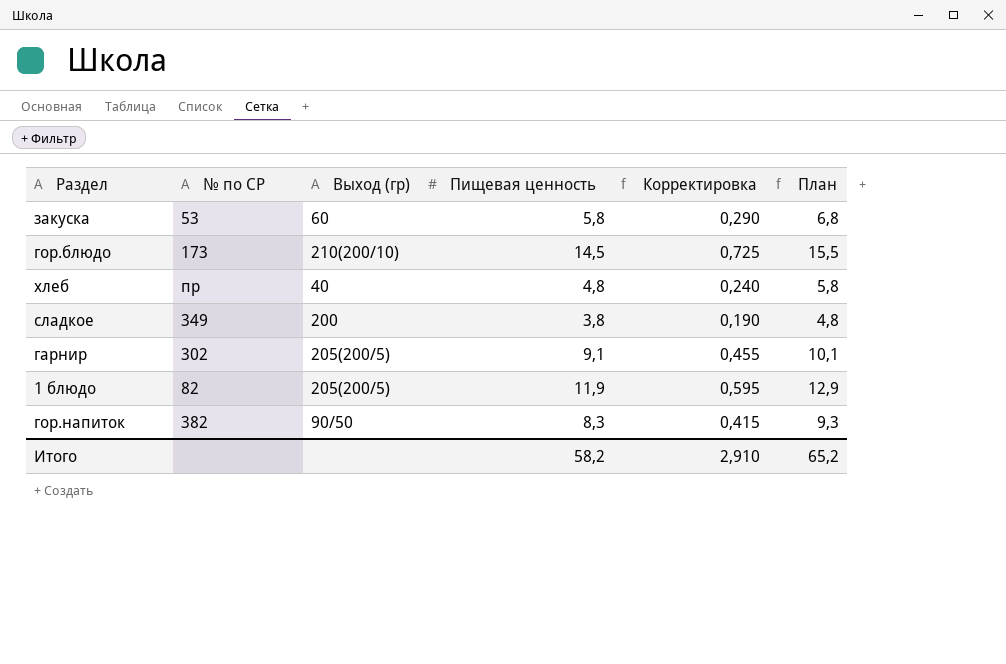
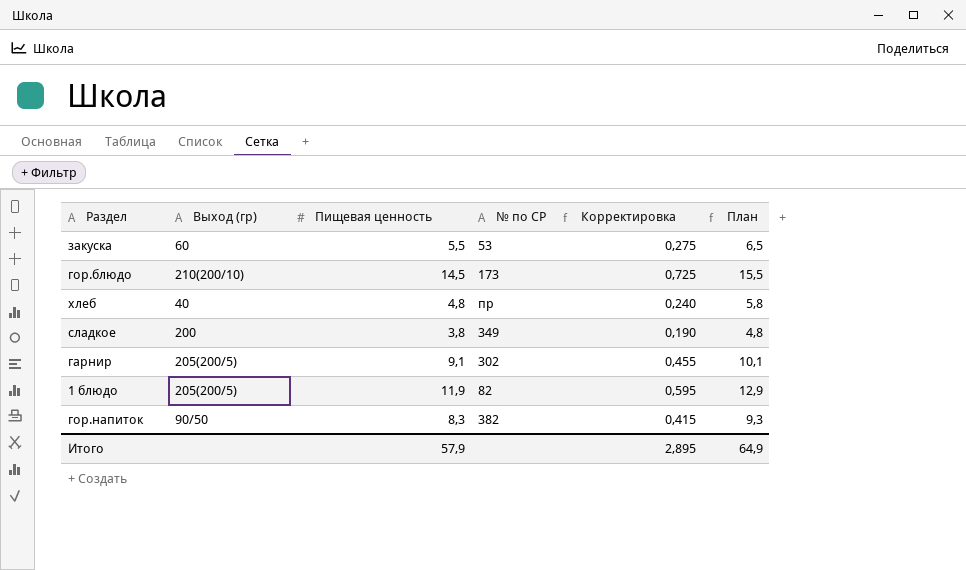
column № по СР | position: 2 -> 4
закуска | Пищевая ценность: 5,8 -> 5,5
закуска | Корректировка: 0,290 -> 0,275
закуска | План: 6,8 -> 6,5
Итого | Пищевая ценность: 58,2 -> 57,9
Итого | Корректировка: 2,910 -> 2,895
Итого | План: 65,2 -> 64,9

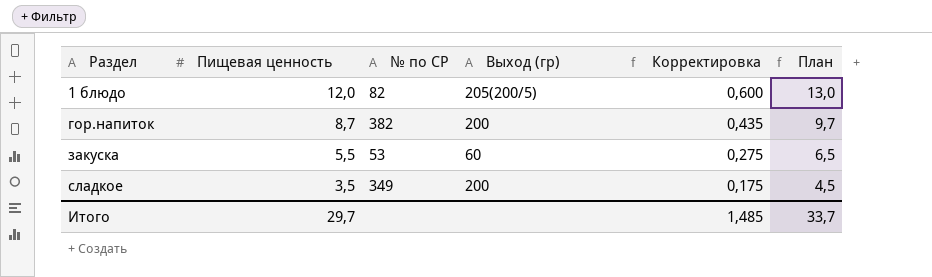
row order: none -> Раздел ascending
column Выход (гр) | position: 2 -> 4
row гор.блюдо: 210(200/10) | 14,5 | 173 | 0,725 | 15,5 -> none
row хлеб: 40 | 4,8 | пр | 0,240 | 5,8 -> none
row гарнир: 205(200/5) | 9,1 | 302 | 0,455 | 10,1 -> none
1 блюдо | Пищевая ценность: 11,9 -> 12,0
1 блюдо | Корректировка: 0,595 -> 0,600
1 блюдо | План: 12,9 -> 13,0
гор.напиток | Пищевая ценность: 8,3 -> 8,7
гор.напиток | Выход (гр): 90/50 -> 200
гор.напиток | Корректировка: 0,415 -> 0,435
гор.напиток | План: 9,3 -> 9,7
сладкое | Пищевая ценность: 3,8 -> 3,5
сладкое | Корректировка: 0,190 -> 0,175
сладкое | План: 4,8 -> 4,5
Итого | Пищевая ценность: 57,9 -> 29,7
Итого | Корректировка: 2,895 -> 1,485
Итого | План: 64,9 -> 33,7

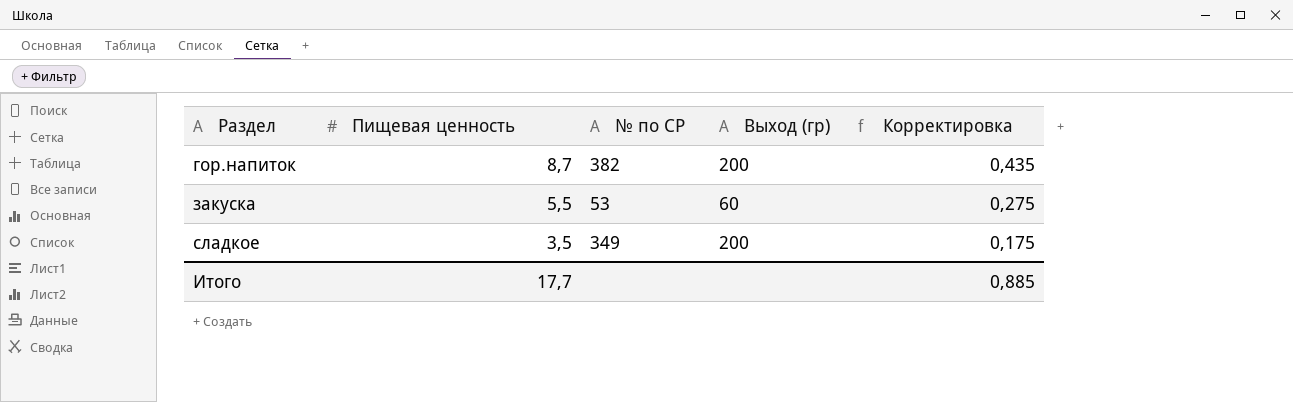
column План | formula: [Пищевая ценность] + 1 -> none
row 1 блюдо: 12,0 | 82 | 205(200/5) | 0,600 | 13,0 -> none
Итого | Пищевая ценность: 29,7 -> 17,7
Итого | Корректировка: 1,485 -> 0,885

